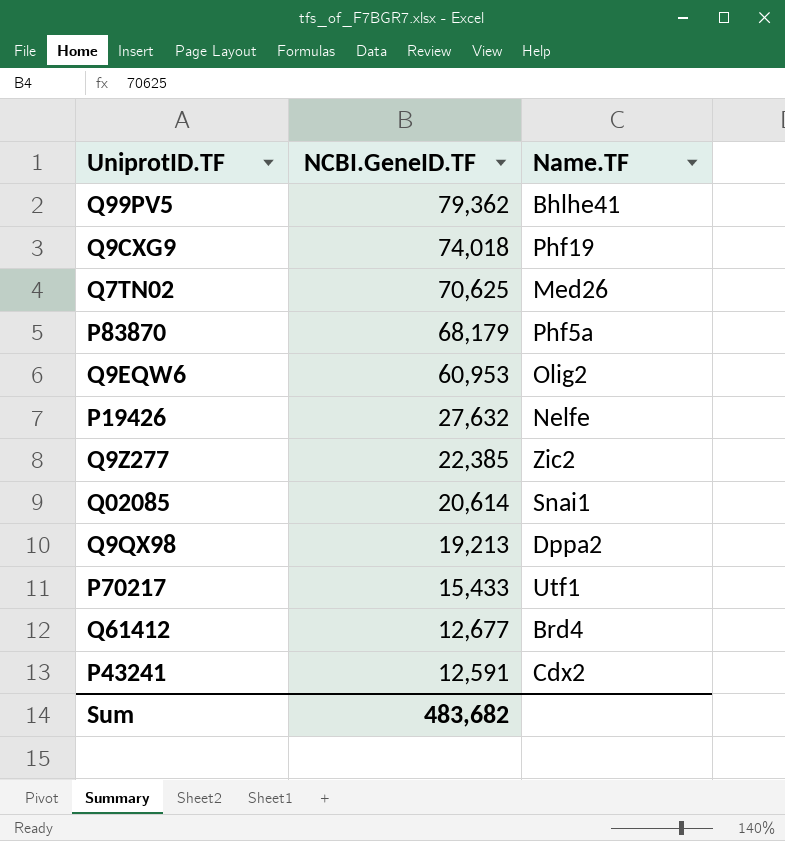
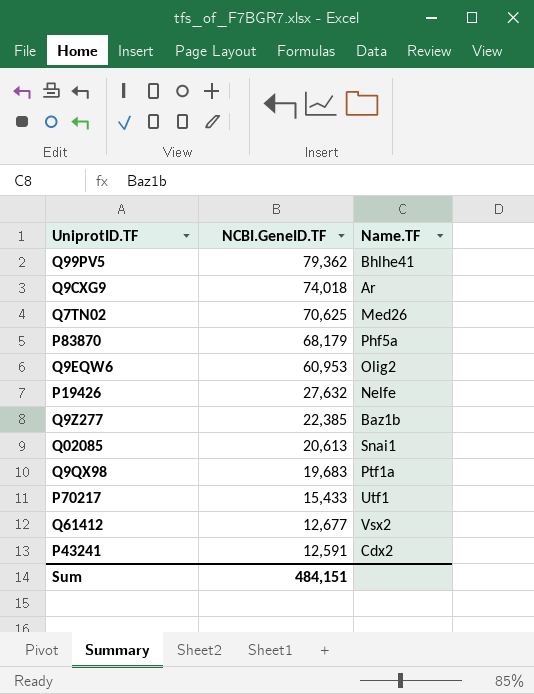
Q9CXG9 | Name.TF: Phf19 -> Ar
Q9Z277 | Name.TF: Zic2 -> Baz1b
Q02085 | NCBI.GeneID.TF: 20,614 -> 20,613
Q9QX98 | NCBI.GeneID.TF: 19,213 -> 19,683
Q9QX98 | Name.TF: Dppa2 -> Ptf1a
Q61412 | Name.TF: Brd4 -> Vsx2
Sum | NCBI.GeneID.TF: 483,682 -> 484,151

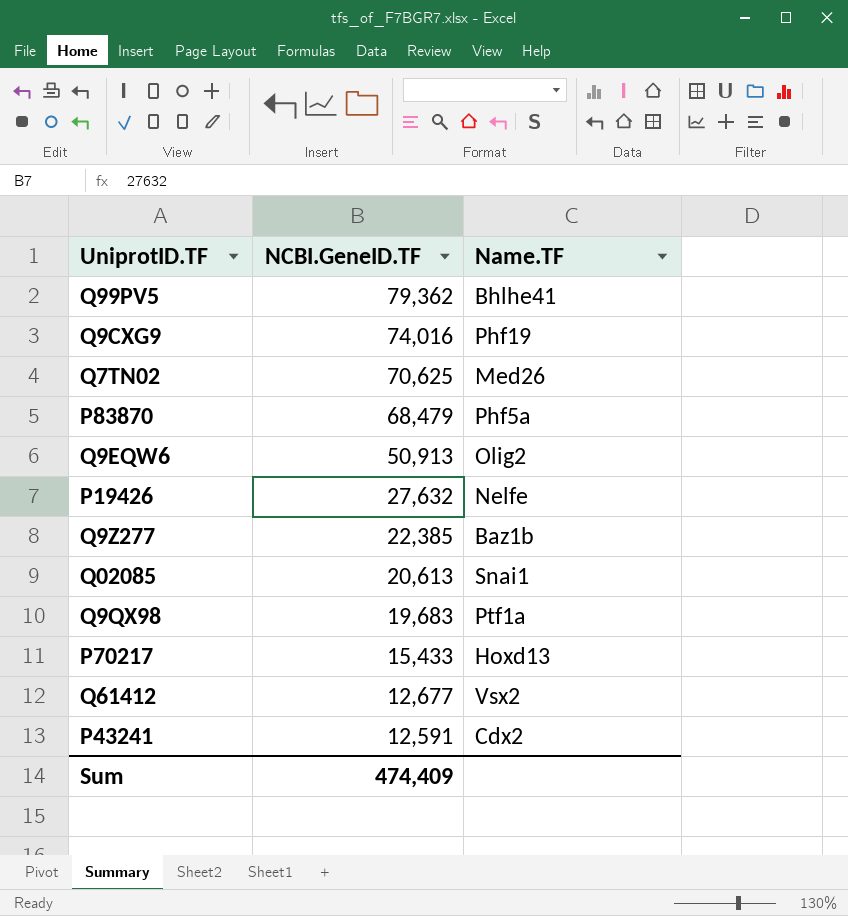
Q9CXG9 | NCBI.GeneID.TF: 74,018 -> 74,016
Q9CXG9 | Name.TF: Ar -> Phf19
P83870 | NCBI.GeneID.TF: 68,179 -> 68,479
Q9EQW6 | NCBI.GeneID.TF: 60,953 -> 50,913
P70217 | Name.TF: Utf1 -> Hoxd13
Sum | NCBI.GeneID.TF: 484,151 -> 474,409

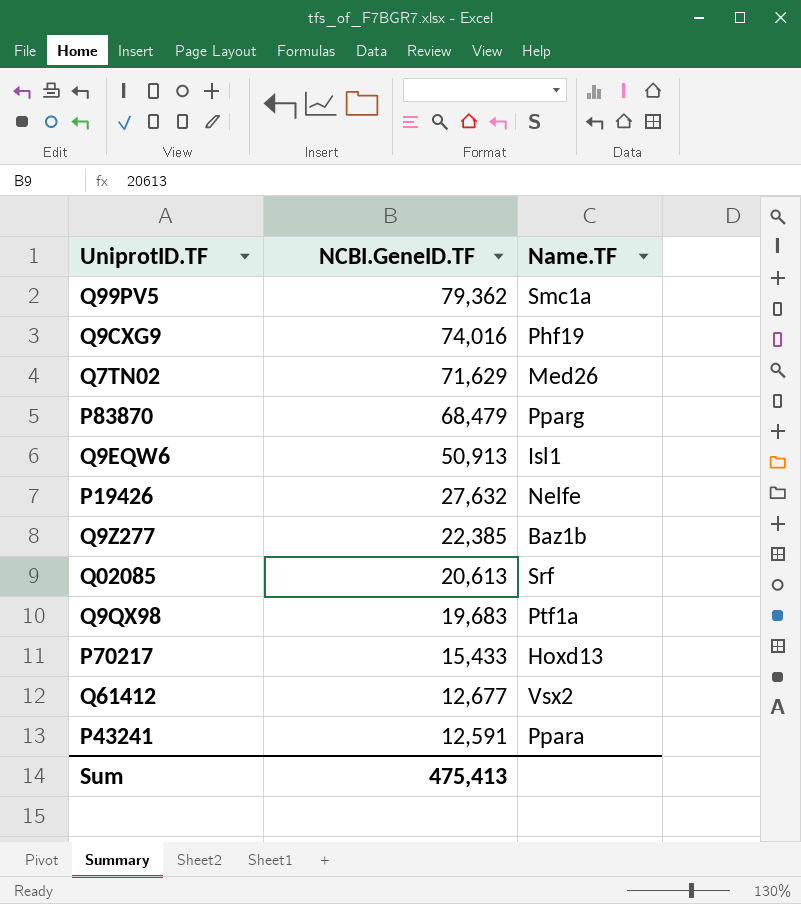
Q99PV5 | Name.TF: Bhlhe41 -> Smc1a
Q7TN02 | NCBI.GeneID.TF: 70,625 -> 71,629
P83870 | Name.TF: Phf5a -> Pparg
Q9EQW6 | Name.TF: Olig2 -> Isl1
Q02085 | Name.TF: Snai1 -> Srf
P43241 | Name.TF: Cdx2 -> Ppara
Sum | NCBI.GeneID.TF: 474,409 -> 475,413

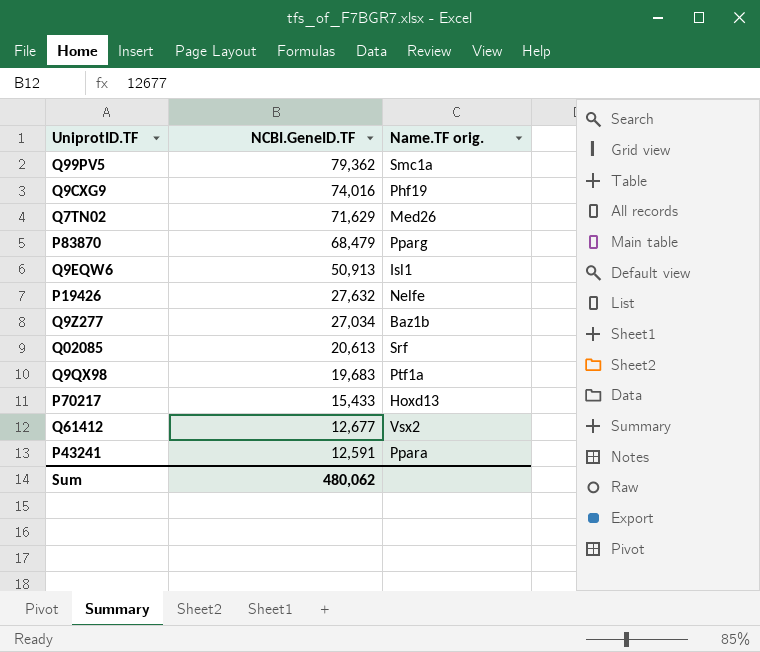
column name: Name.TF -> Name.TF orig.
Q9Z277 | NCBI.GeneID.TF: 22,385 -> 27,034
Sum | NCBI.GeneID.TF: 475,413 -> 480,062

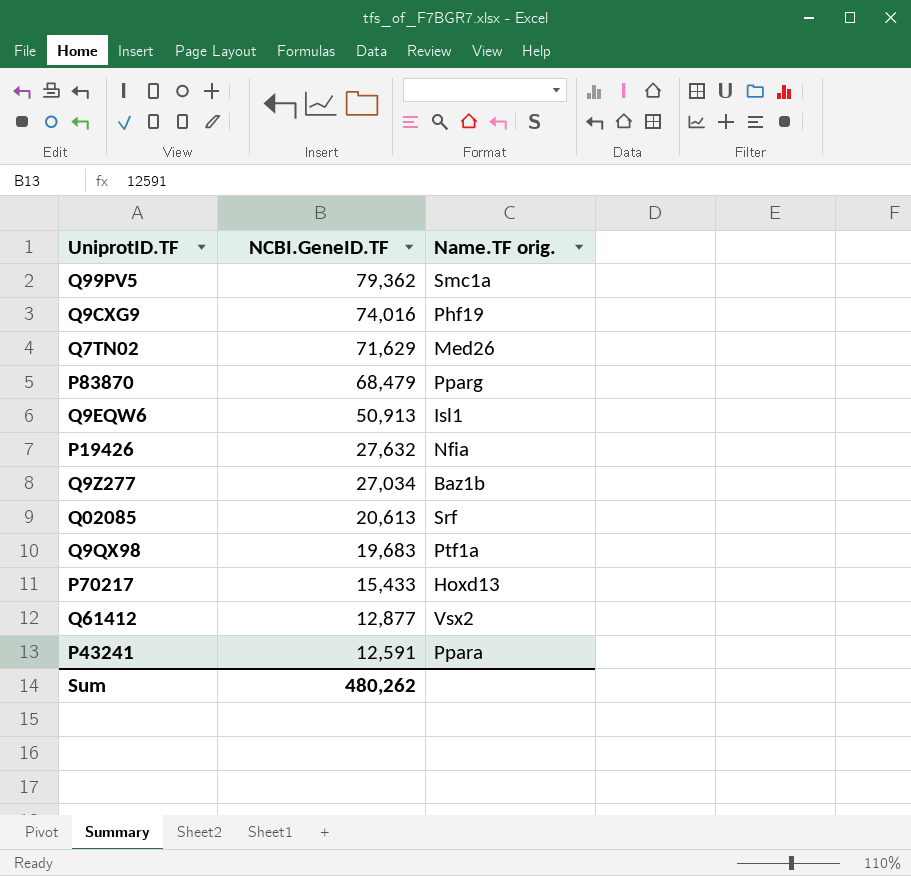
P19426 | Name.TF orig.: Nelfe -> Nfia
Q61412 | NCBI.GeneID.TF: 12,677 -> 12,877
Sum | NCBI.GeneID.TF: 480,062 -> 480,262

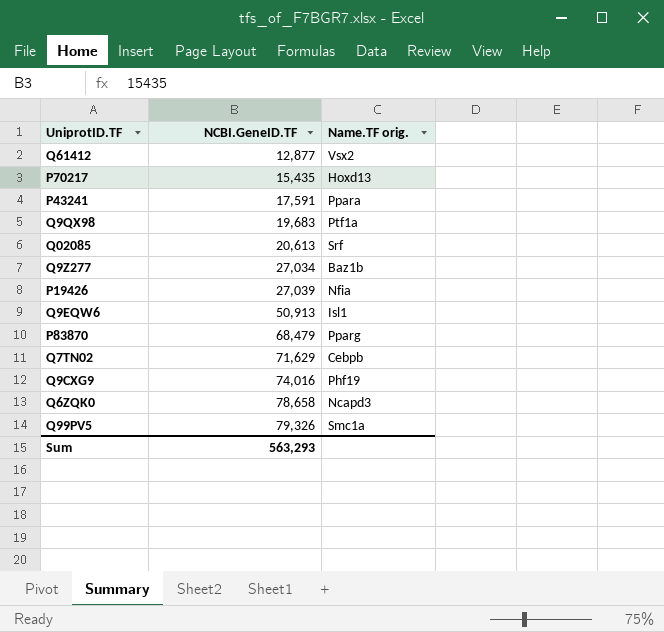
row order: NCBI.GeneID.TF descending -> NCBI.GeneID.TF ascending
P70217 | NCBI.GeneID.TF: 15,433 -> 15,435
P43241 | NCBI.GeneID.TF: 12,591 -> 17,591
P19426 | NCBI.GeneID.TF: 27,632 -> 27,039
Q7TN02 | Name.TF orig.: Med26 -> Cebpb
row Q6ZQK0: none -> 78,658 | Ncapd3
Q99PV5 | NCBI.GeneID.TF: 79,362 -> 79,326
Sum | NCBI.GeneID.TF: 480,262 -> 563,293

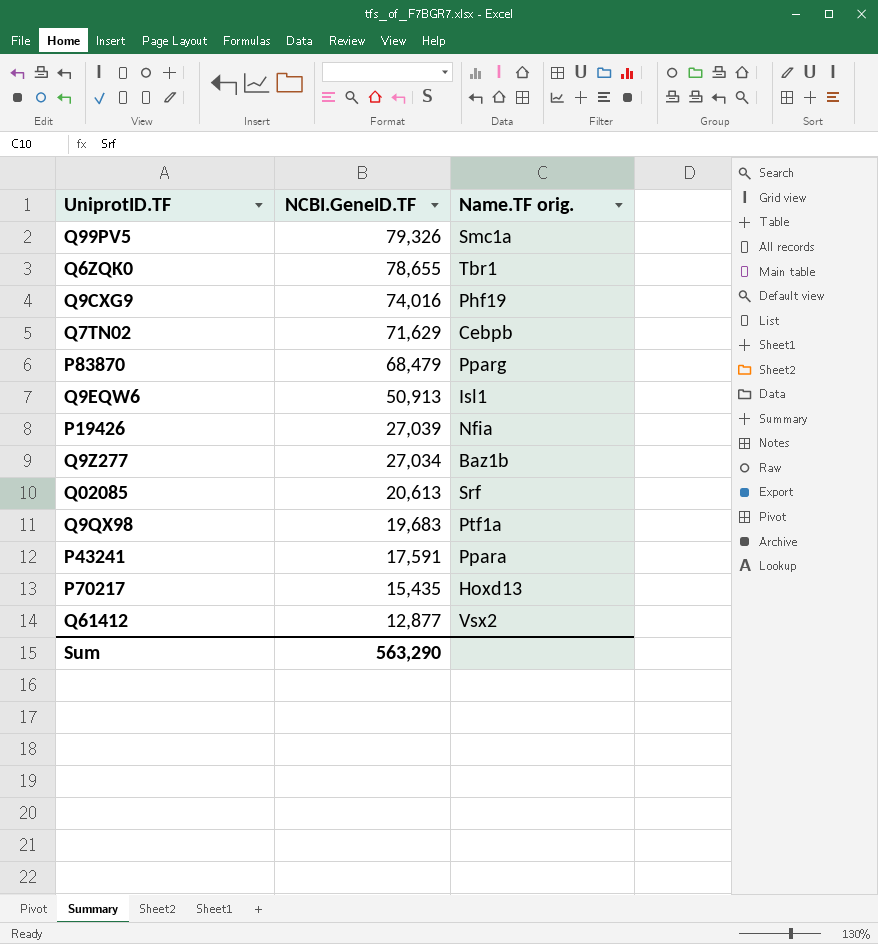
row order: NCBI.GeneID.TF ascending -> NCBI.GeneID.TF descending
Q6ZQK0 | NCBI.GeneID.TF: 78,658 -> 78,655
Q6ZQK0 | Name.TF orig.: Ncapd3 -> Tbr1
Sum | NCBI.GeneID.TF: 563,293 -> 563,290

